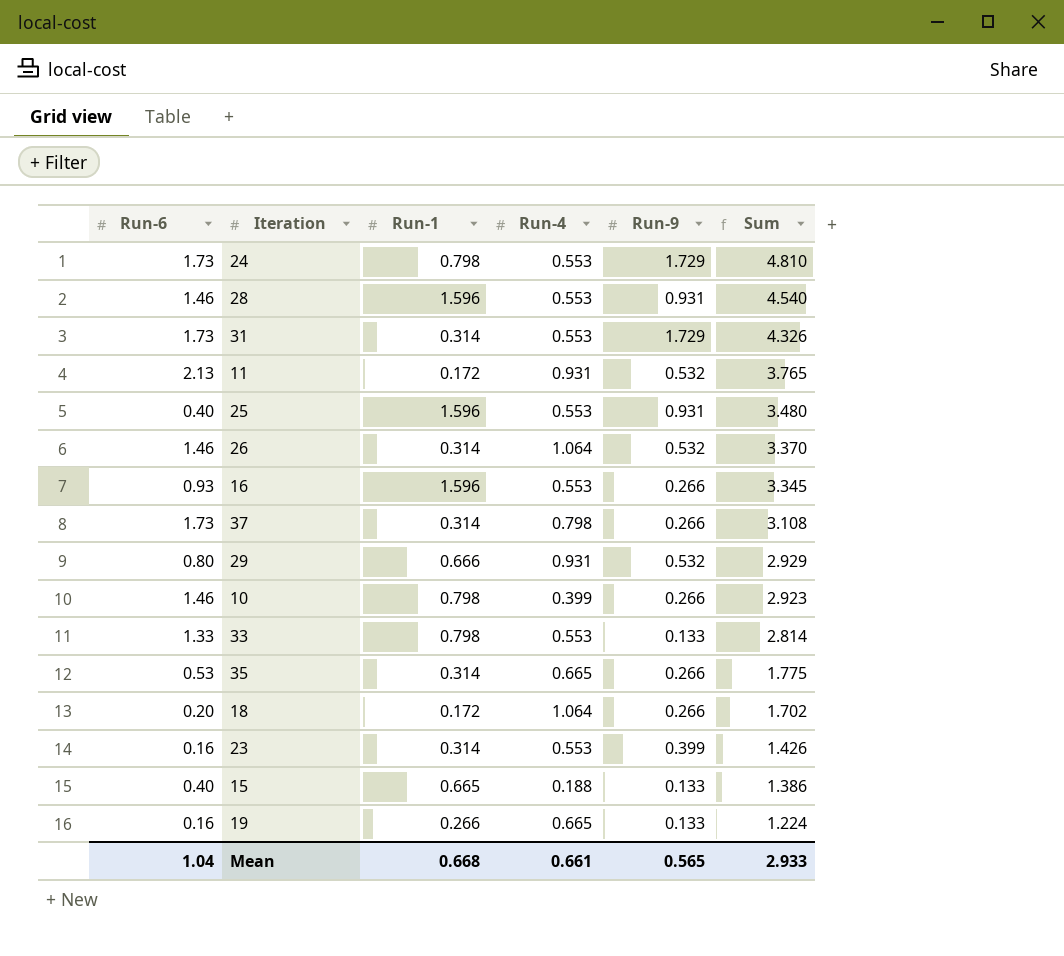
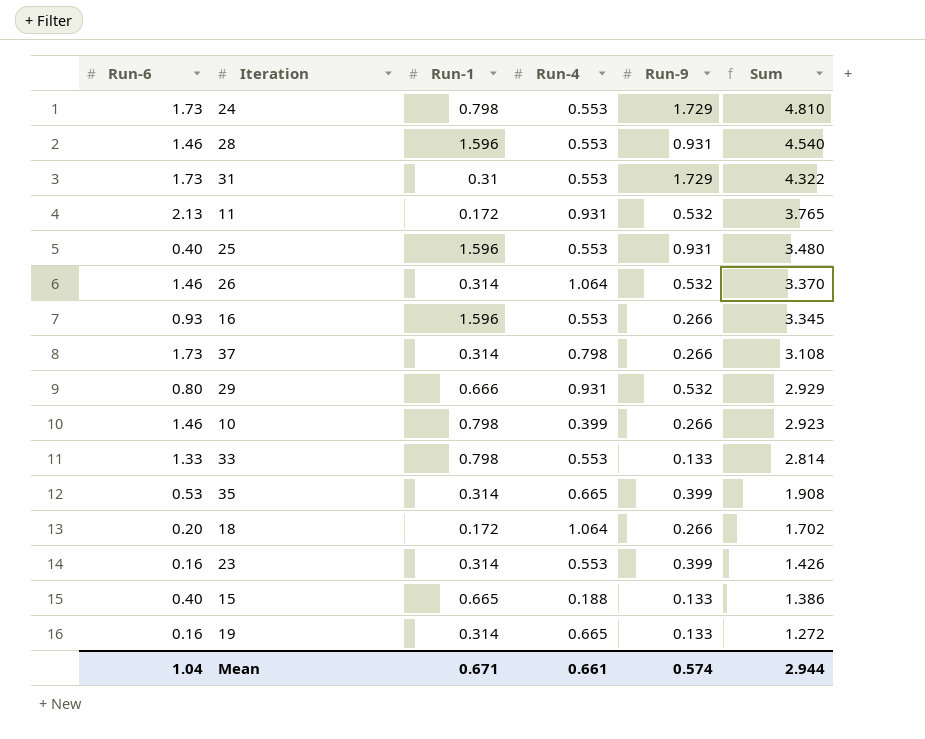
31 | Run-1: 0.314 -> 0.31
31 | Sum: 4.326 -> 4.322
35 | Run-9: 0.266 -> 0.399
35 | Sum: 1.775 -> 1.908
19 | Run-1: 0.266 -> 0.314
19 | Sum: 1.224 -> 1.272
Mean | Run-1: 0.668 -> 0.671
Mean | Run-9: 0.565 -> 0.574
Mean | Sum: 2.933 -> 2.944

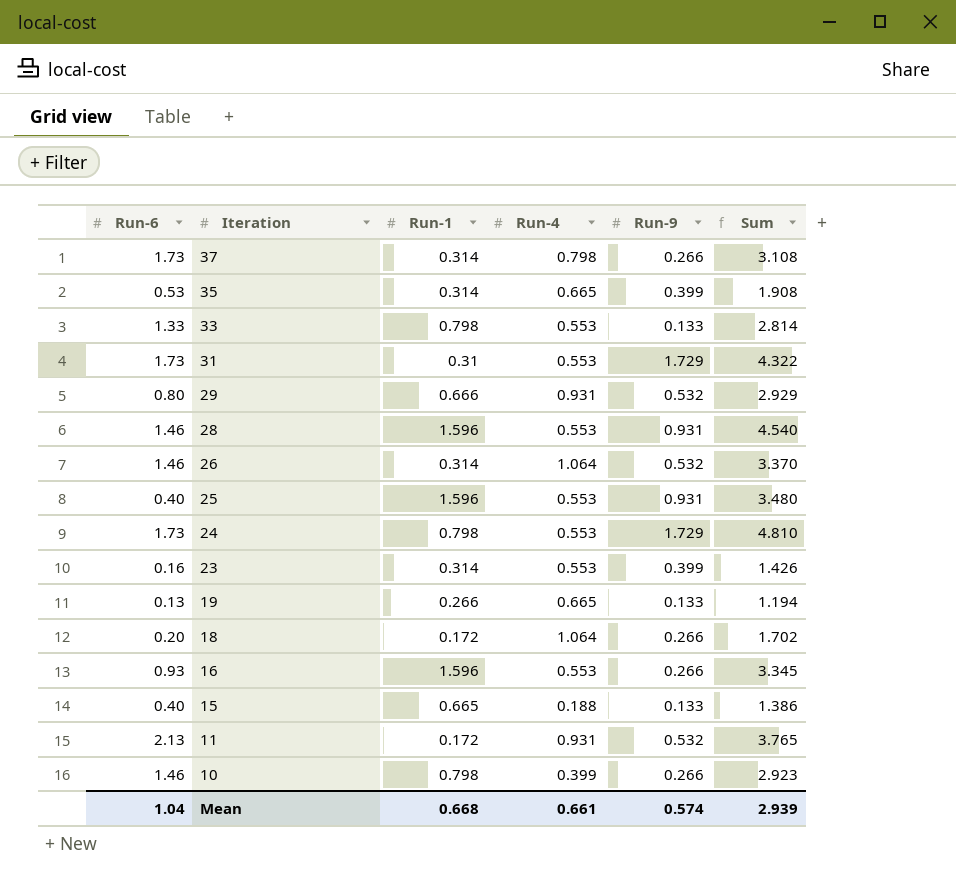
row order: Sum descending -> Iteration descending
19 | Run-6: 0.16 -> 0.13
19 | Run-1: 0.314 -> 0.266
19 | Sum: 1.272 -> 1.194
Mean | Run-1: 0.671 -> 0.668
Mean | Sum: 2.944 -> 2.939

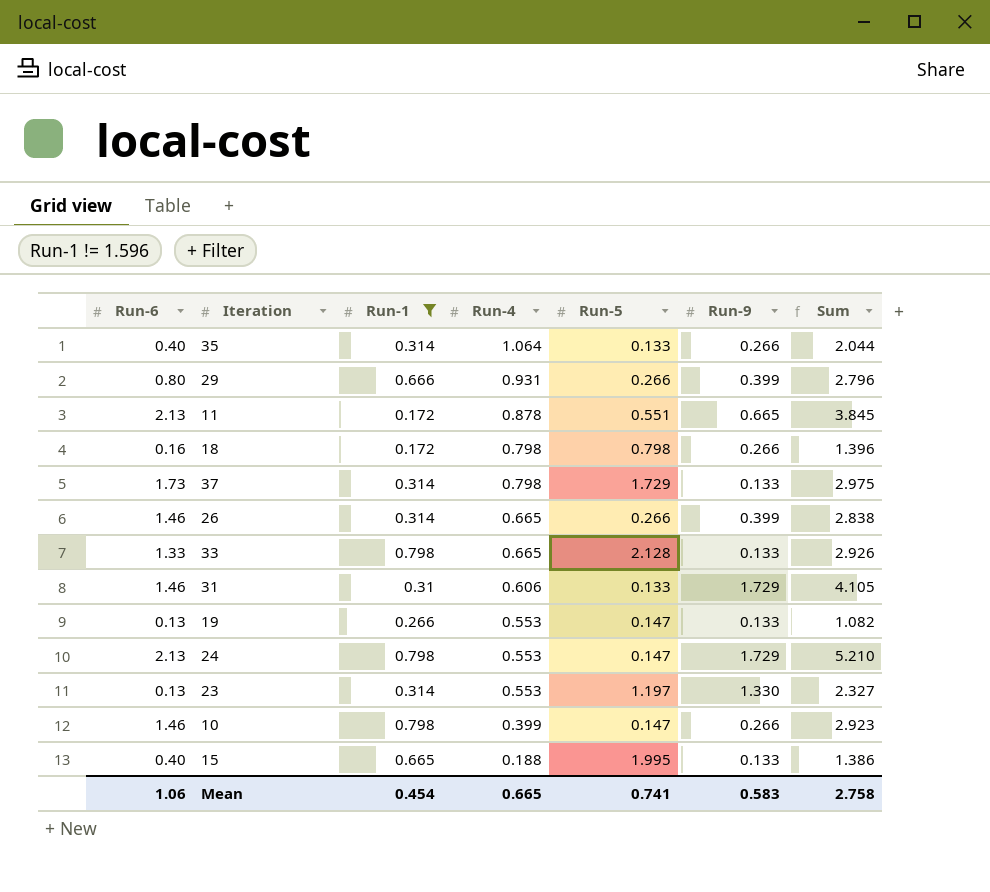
filter: none -> Run-1 != 1.596
row order: Iteration descending -> Run-4 descending
column Run-5 | position: none -> 5
35 | Run-6: 0.53 -> 0.40
35 | Run-4: 0.665 -> 1.064
35 | Run-9: 0.399 -> 0.266
35 | Sum: 1.908 -> 2.044
29 | Run-9: 0.532 -> 0.399
29 | Sum: 2.929 -> 2.796
11 | Run-4: 0.931 -> 0.878
11 | Run-9: 0.532 -> 0.665
11 | Sum: 3.765 -> 3.845
18 | Run-6: 0.20 -> 0.16
18 | Run-4: 1.064 -> 0.798
18 | Sum: 1.702 -> 1.396
37 | Run-9: 0.266 -> 0.133
37 | Sum: 3.108 -> 2.975
26 | Run-4: 1.064 -> 0.665
26 | Run-9: 0.532 -> 0.399
26 | Sum: 3.370 -> 2.838
33 | Run-4: 0.553 -> 0.665
33 | Sum: 2.814 -> 2.926
31 | Run-6: 1.73 -> 1.46
31 | Run-4: 0.553 -> 0.606
31 | Sum: 4.322 -> 4.105
19 | Run-4: 0.665 -> 0.553
19 | Sum: 1.194 -> 1.082
24 | Run-6: 1.73 -> 2.13
24 | Sum: 4.810 -> 5.210
23 | Run-6: 0.16 -> 0.13
23 | Run-9: 0.399 -> 1.330
23 | Sum: 1.426 -> 2.327
Mean | Run-6: 1.04 -> 1.06
Mean | Run-1: 0.668 -> 0.454
Mean | Run-4: 0.661 -> 0.665
Mean | Run-9: 0.574 -> 0.583
Mean | Sum: 2.939 -> 2.758

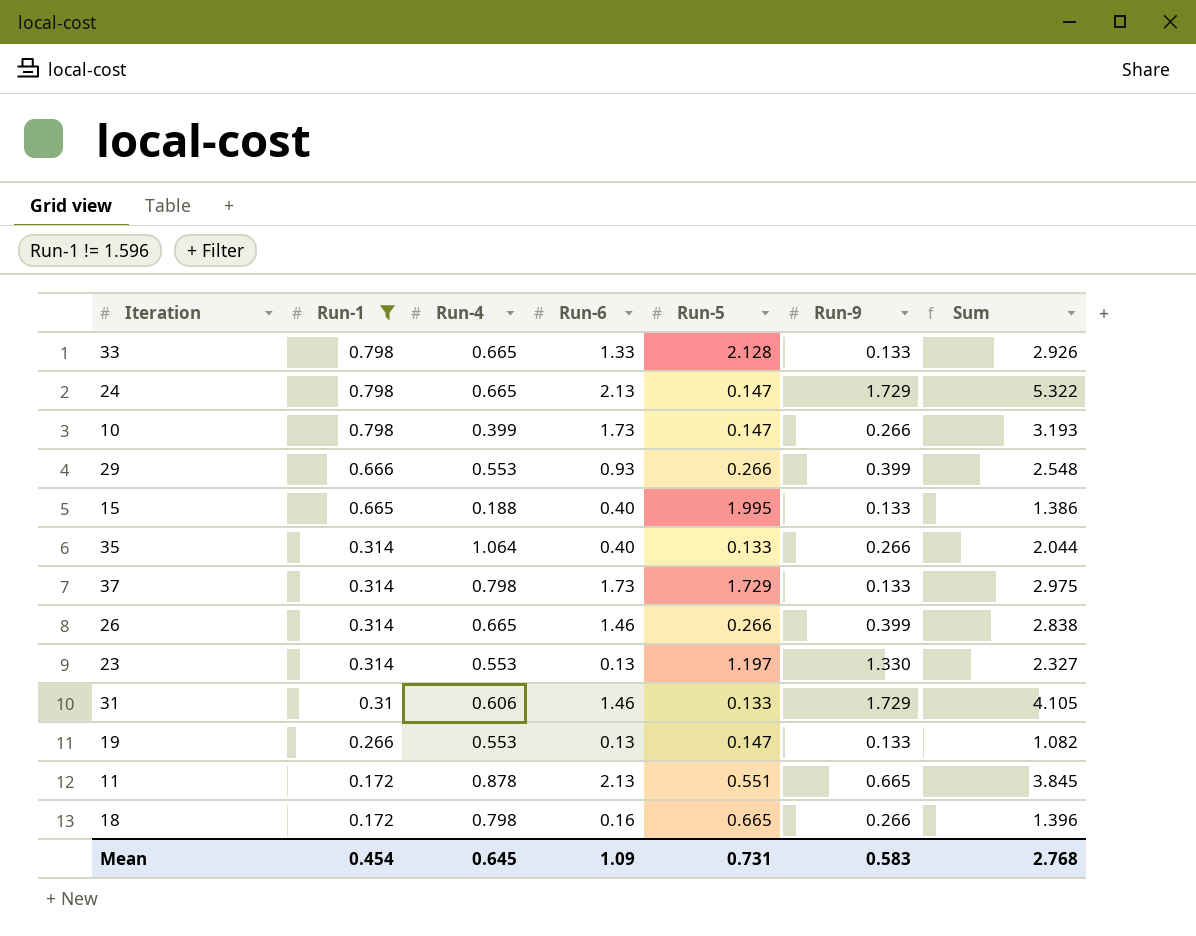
row order: Run-4 descending -> Run-1 descending
column Run-6 | position: 1 -> 4
24 | Run-4: 0.553 -> 0.665
24 | Sum: 5.210 -> 5.322
10 | Run-6: 1.46 -> 1.73
10 | Sum: 2.923 -> 3.193
29 | Run-4: 0.931 -> 0.553
29 | Run-6: 0.80 -> 0.93
29 | Sum: 2.796 -> 2.548
18 | Run-5: 0.798 -> 0.665
Mean | Run-4: 0.665 -> 0.645
Mean | Run-6: 1.06 -> 1.09
Mean | Run-5: 0.741 -> 0.731
Mean | Sum: 2.758 -> 2.768

